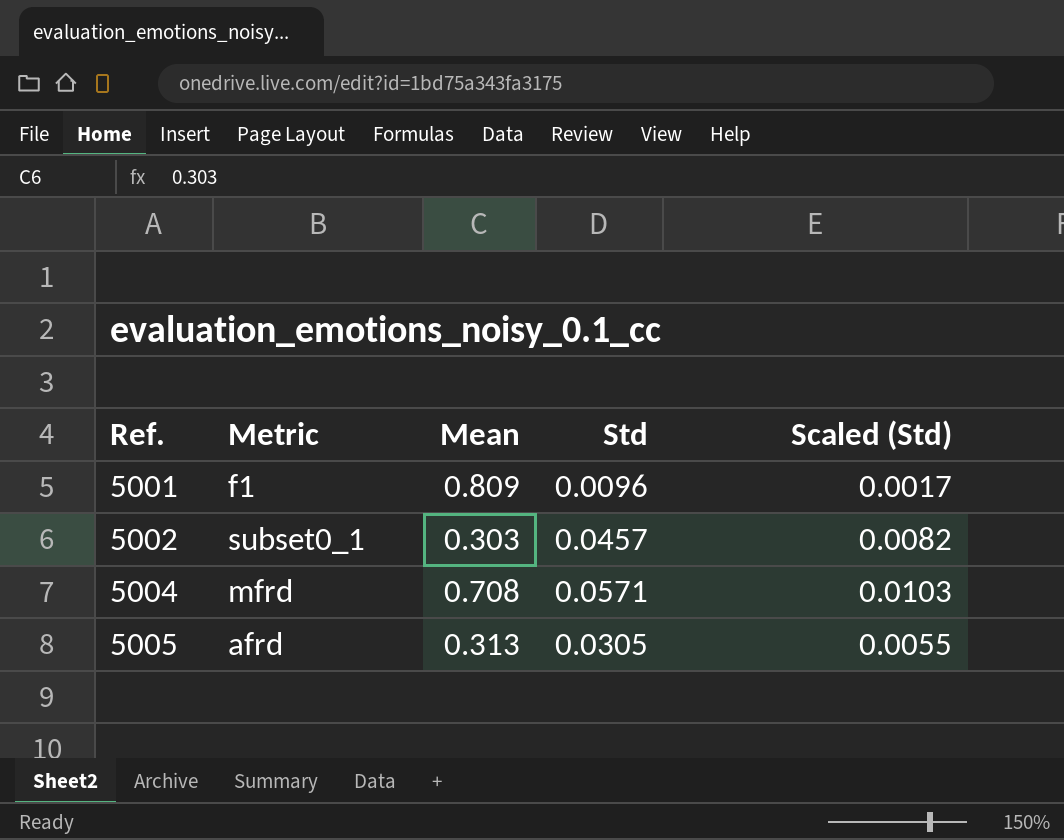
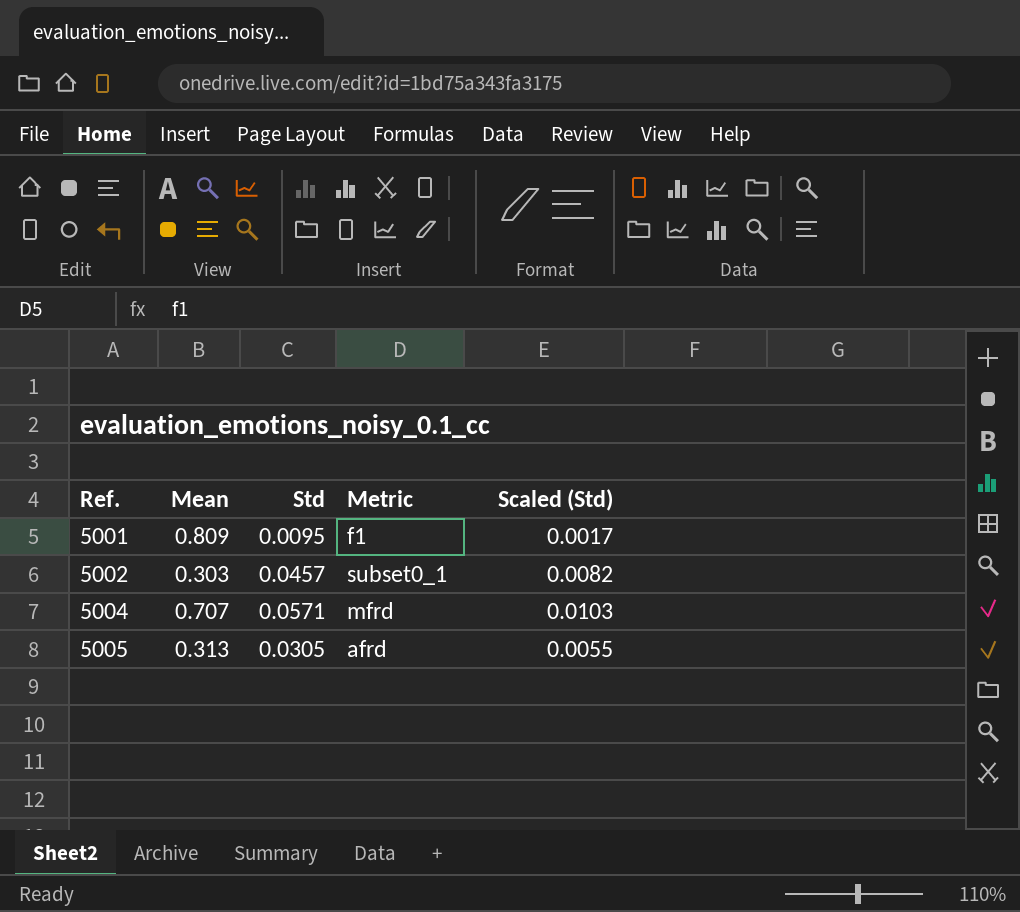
column Metric | position: 2 -> 4
5001 | Std: 0.0096 -> 0.0095
5004 | Mean: 0.708 -> 0.707

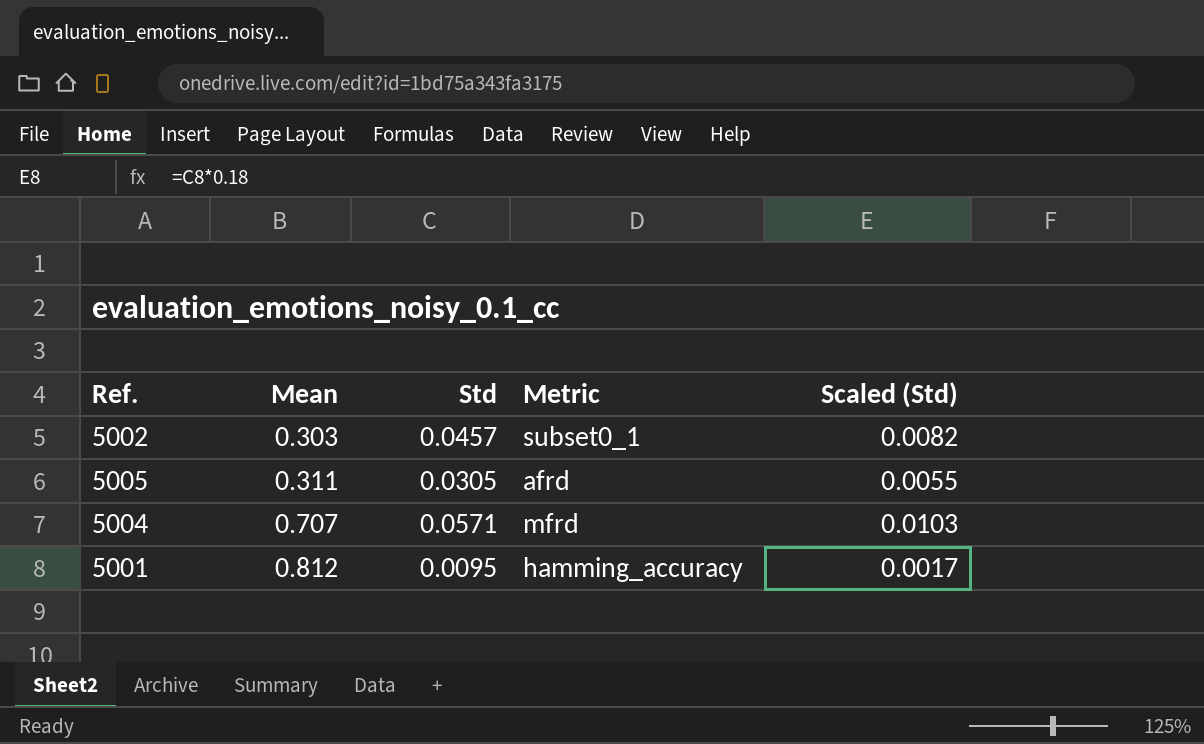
row order: Ref. ascending -> Mean ascending
5005 | Mean: 0.313 -> 0.311
5001 | Mean: 0.809 -> 0.812
5001 | Metric: f1 -> hamming_accuracy

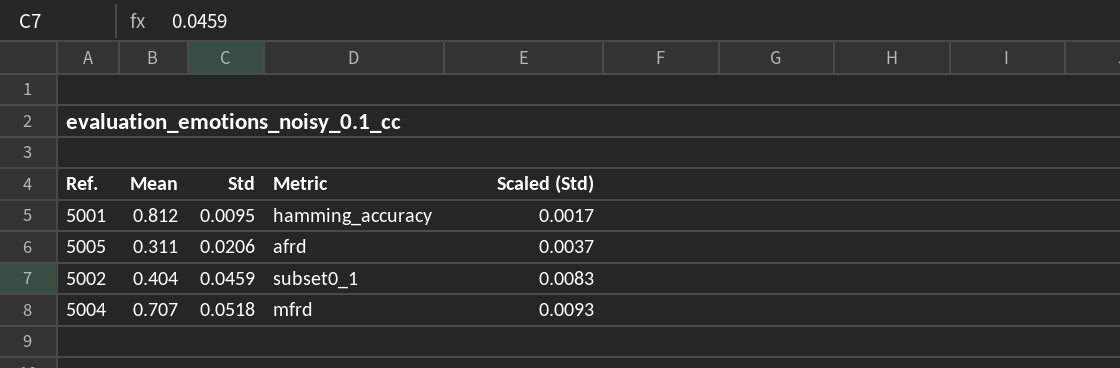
row order: Mean ascending -> Std ascending
5005 | Std: 0.0305 -> 0.0206
5005 | Scaled (Std): 0.0055 -> 0.0037
5002 | Mean: 0.303 -> 0.404
5002 | Std: 0.0457 -> 0.0459
5002 | Scaled (Std): 0.0082 -> 0.0083
5004 | Std: 0.0571 -> 0.0518
5004 | Scaled (Std): 0.0103 -> 0.0093

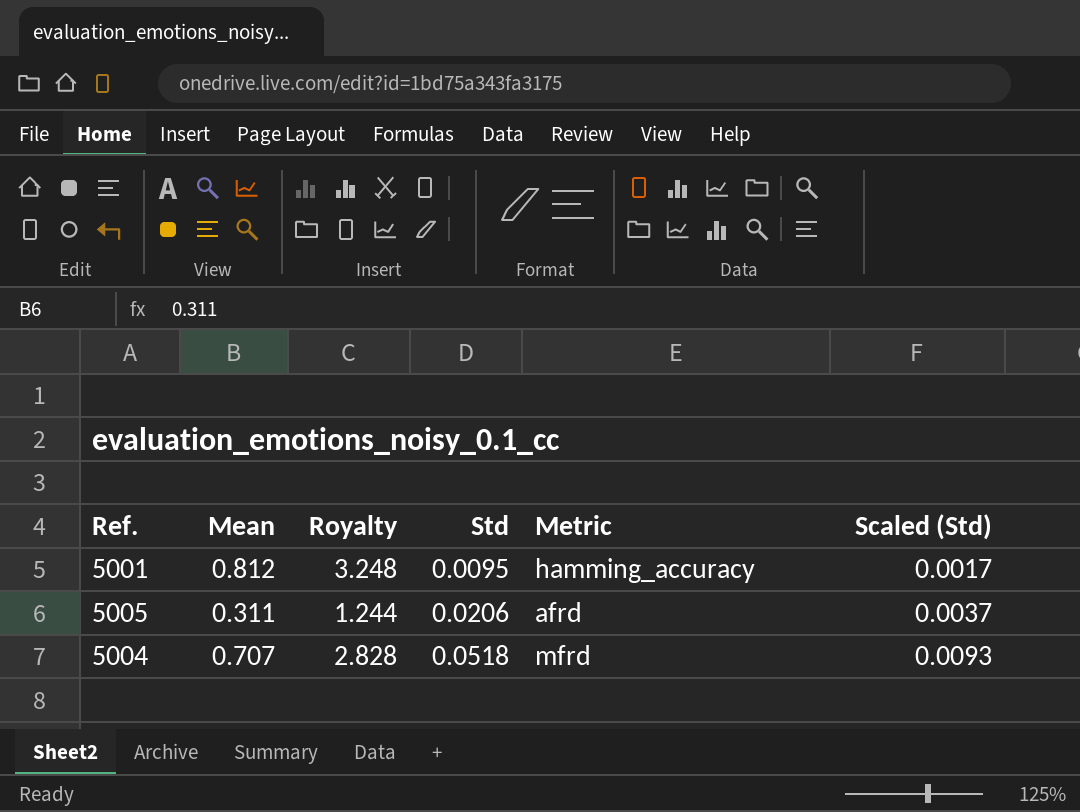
column Royalty | formula: none -> [Mean] * 4
row 5002: 0.404 | 0.0459 | subset0_1 | 0.0083 -> none

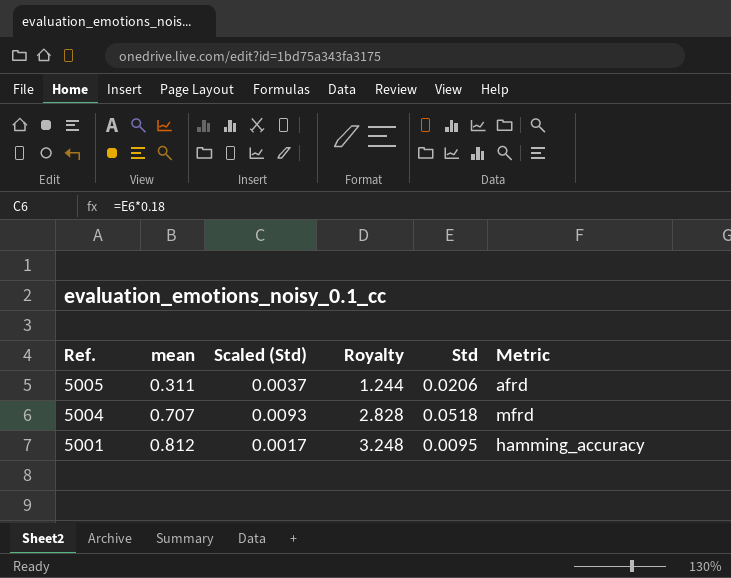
row order: Std ascending -> Ref. descending
column name: Mean -> mean
column Scaled (Std) | position: 6 -> 3

